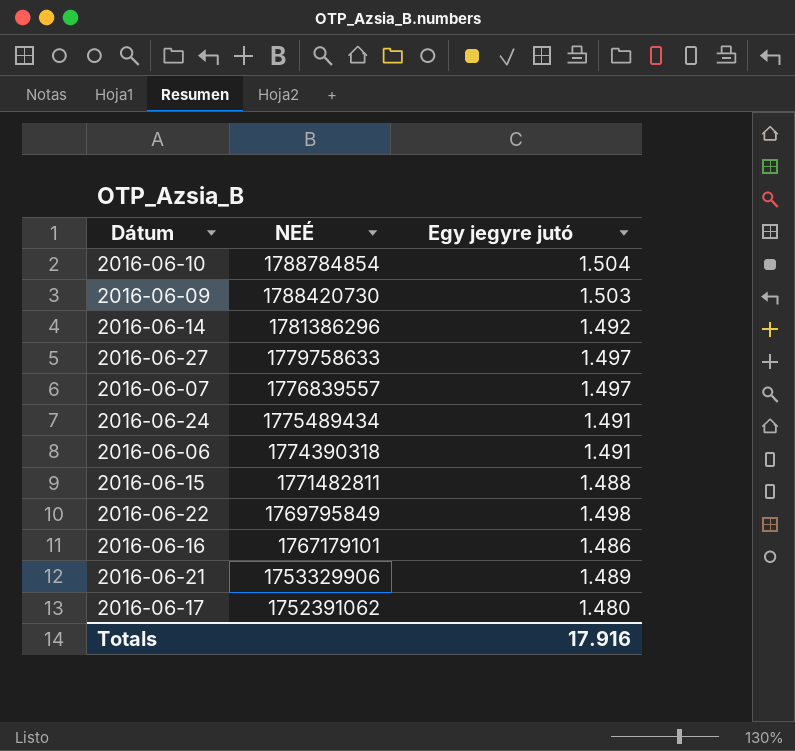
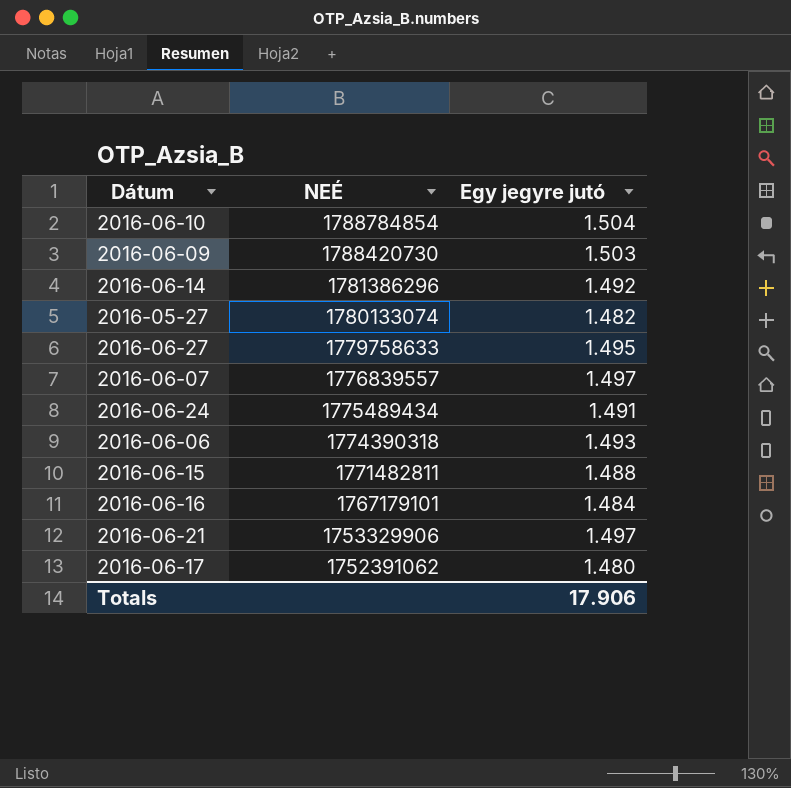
row 2016-06-22: 1769795849 | 1.498 -> none
row 2016-05-27: none -> 1780133074 | 1.482
2016-06-27 | Egy jegyre jutó: 1.497 -> 1.495
2016-06-06 | Egy jegyre jutó: 1.491 -> 1.493
2016-06-16 | Egy jegyre jutó: 1.486 -> 1.484
2016-06-21 | Egy jegyre jutó: 1.489 -> 1.497
Totals | Egy jegyre jutó: 17.916 -> 17.906

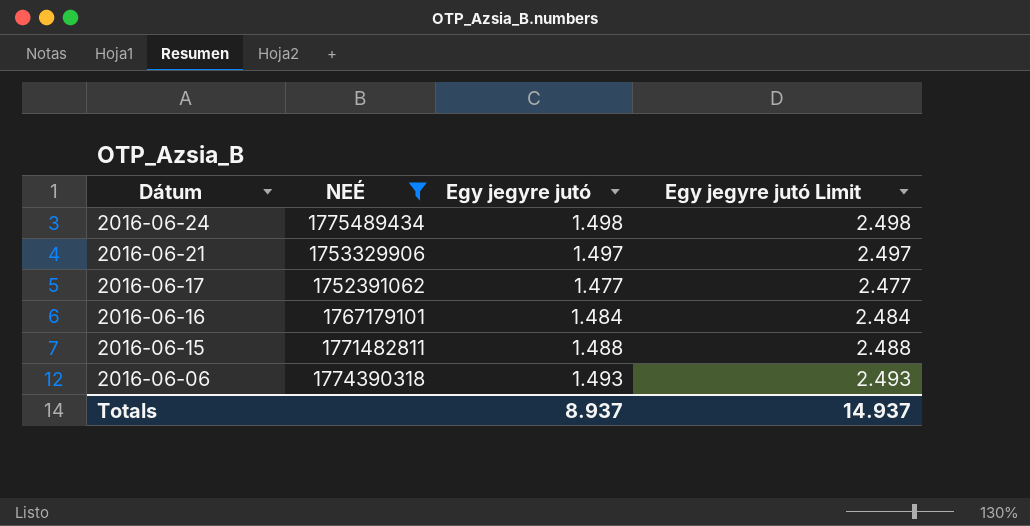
filter: none -> NEÉ <= 1775489434
row order: NEÉ descending -> Dátum descending
column Egy jegyre jutó Limit | formula: none -> [Egy jegyre jutó] + 1
2016-06-24 | Egy jegyre jutó: 1.491 -> 1.498
2016-06-17 | Egy jegyre jutó: 1.480 -> 1.477
Totals | Egy jegyre jutó: 17.906 -> 8.937

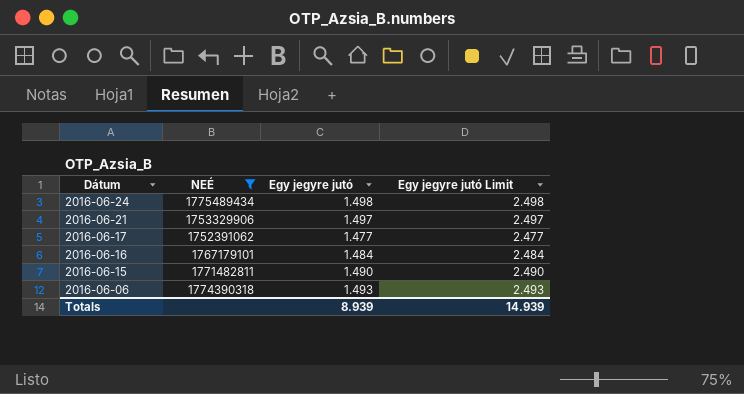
2016-06-15 | Egy jegyre jutó: 1.488 -> 1.490
2016-06-15 | Egy jegyre jutó Limit: 2.488 -> 2.490
Totals | Egy jegyre jutó: 8.937 -> 8.939
Totals | Egy jegyre jutó Limit: 14.937 -> 14.939

